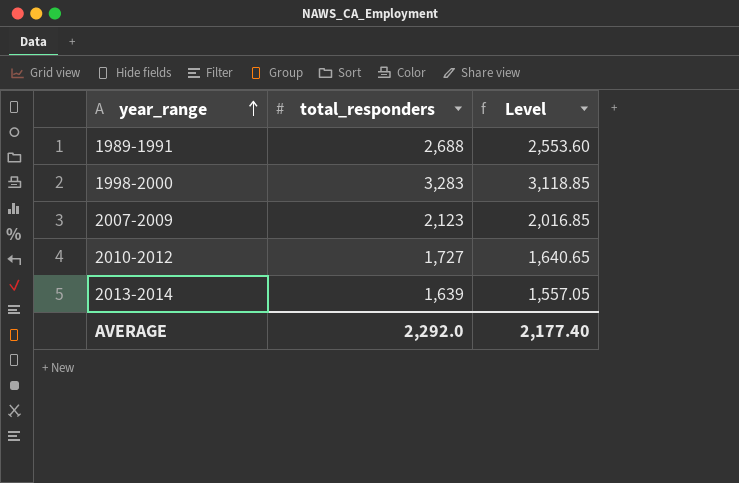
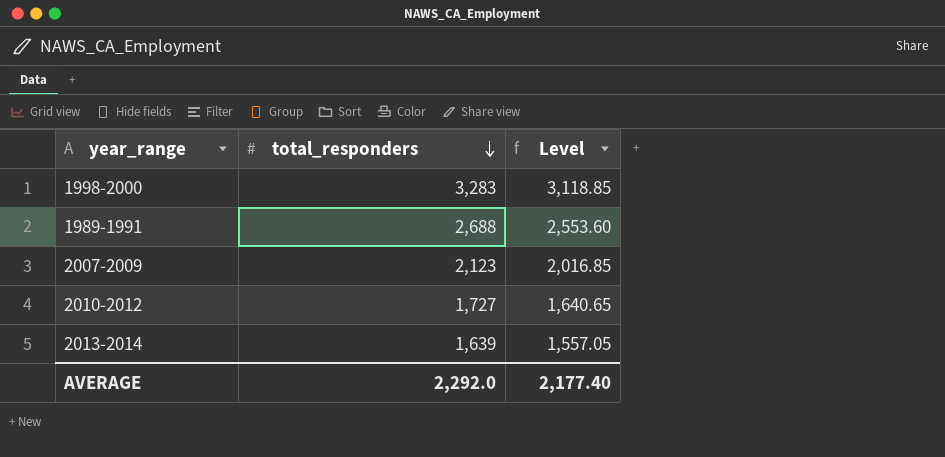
row order: year_range ascending -> total_responders descending

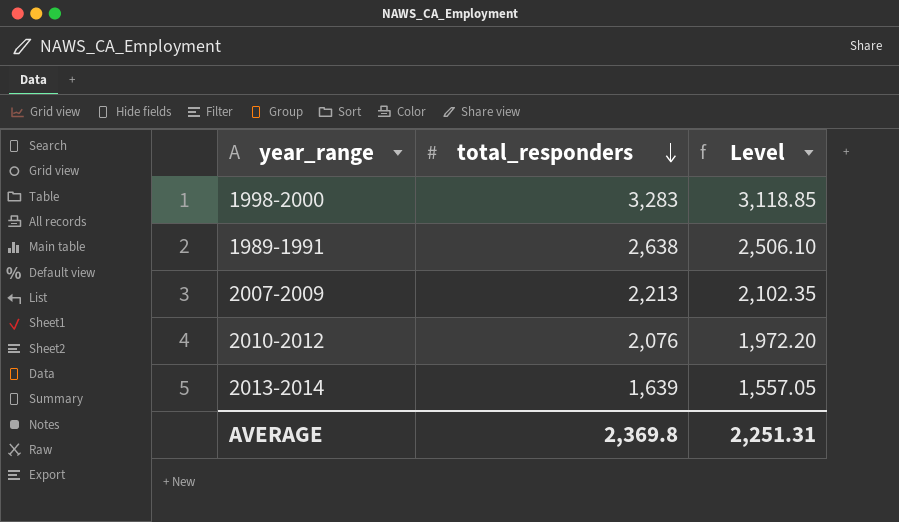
1989-1991 | total_responders: 2,688 -> 2,638
1989-1991 | Level: 2,553.60 -> 2,506.10
2007-2009 | total_responders: 2,123 -> 2,213
2007-2009 | Level: 2,016.85 -> 2,102.35
2010-2012 | total_responders: 1,727 -> 2,076
2010-2012 | Level: 1,640.65 -> 1,972.20
AVERAGE | total_responders: 2,292.0 -> 2,369.8
AVERAGE | Level: 2,177.40 -> 2,251.31

